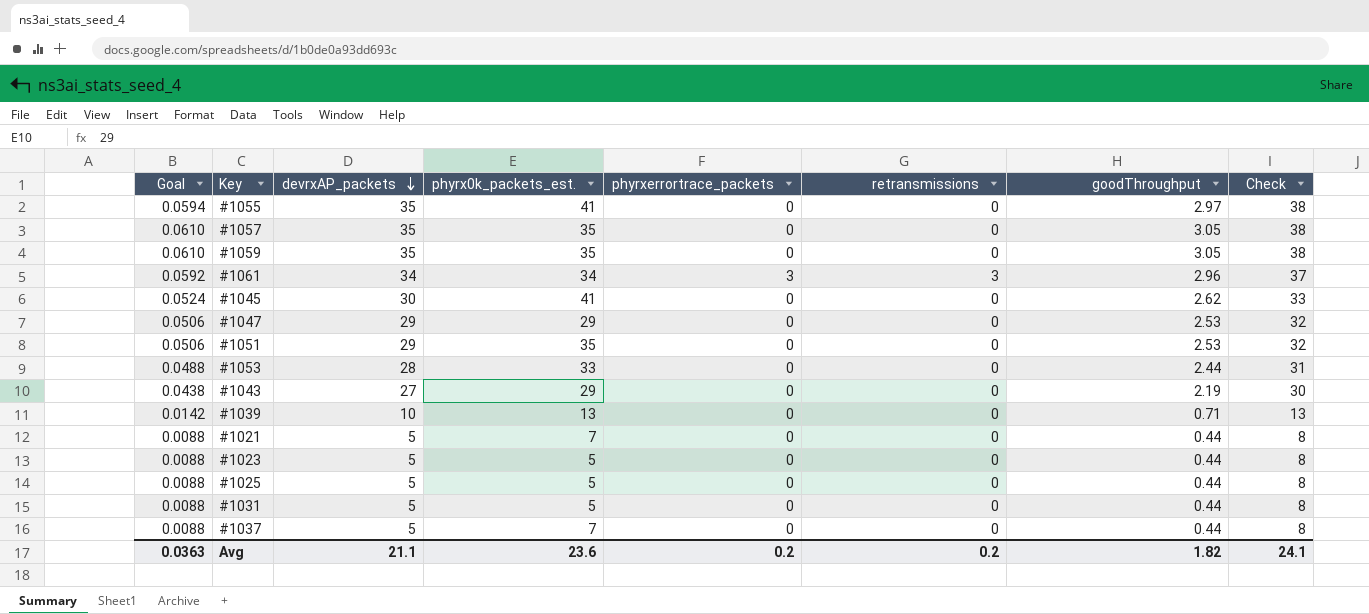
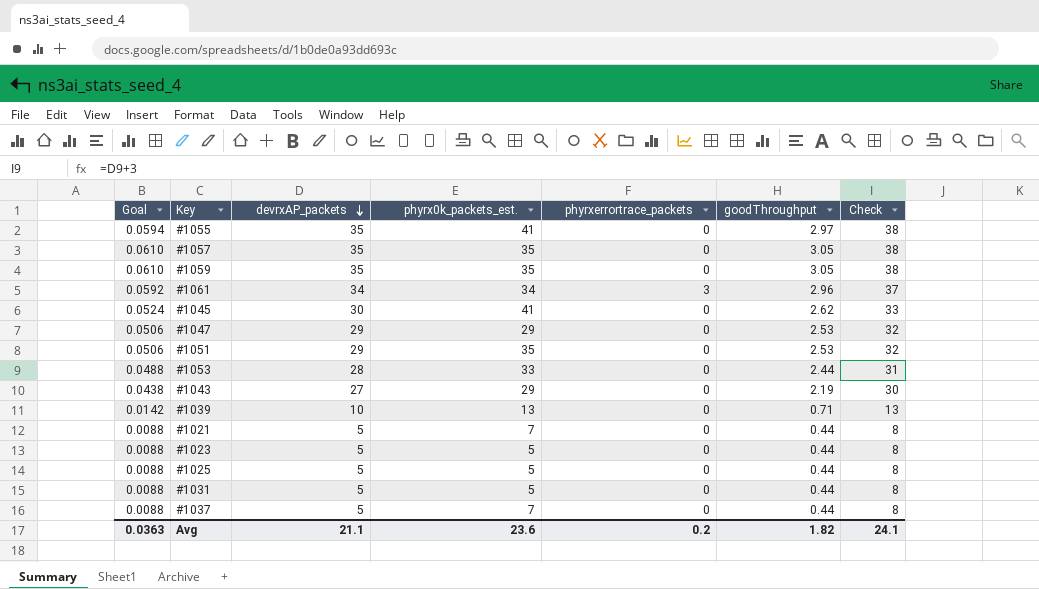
column retransmissions | position: 6 -> none

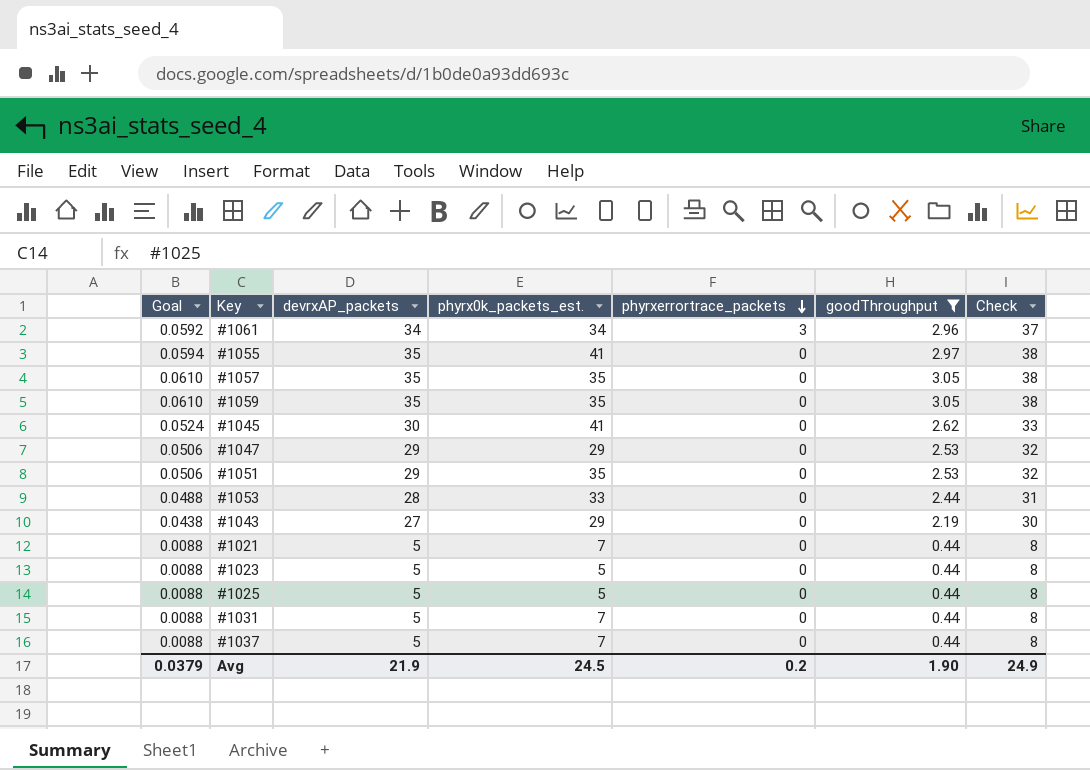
filter: none -> goodThroughput != 0.71
row order: devrxAP_packets descending -> phyrxerrortrace_packets descending
#1031 | phyrx0k_packets_est.: 5 -> 7
Avg | Goal: 0.0363 -> 0.0379
Avg | devrxAP_packets: 21.1 -> 21.9
Avg | phyrx0k_packets_est.: 23.6 -> 24.5
Avg | goodThroughput: 1.82 -> 1.90
Avg | Check: 24.1 -> 24.9

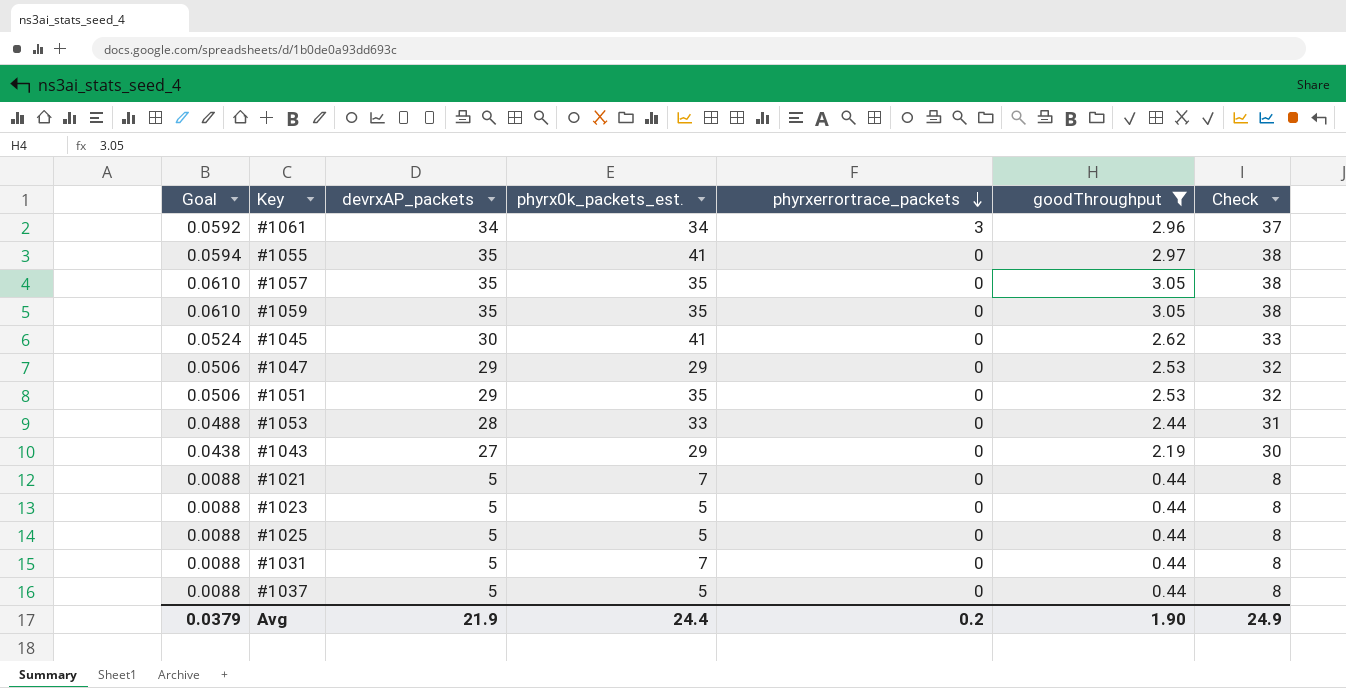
#1037 | phyrx0k_packets_est.: 7 -> 5
Avg | phyrx0k_packets_est.: 24.5 -> 24.4

